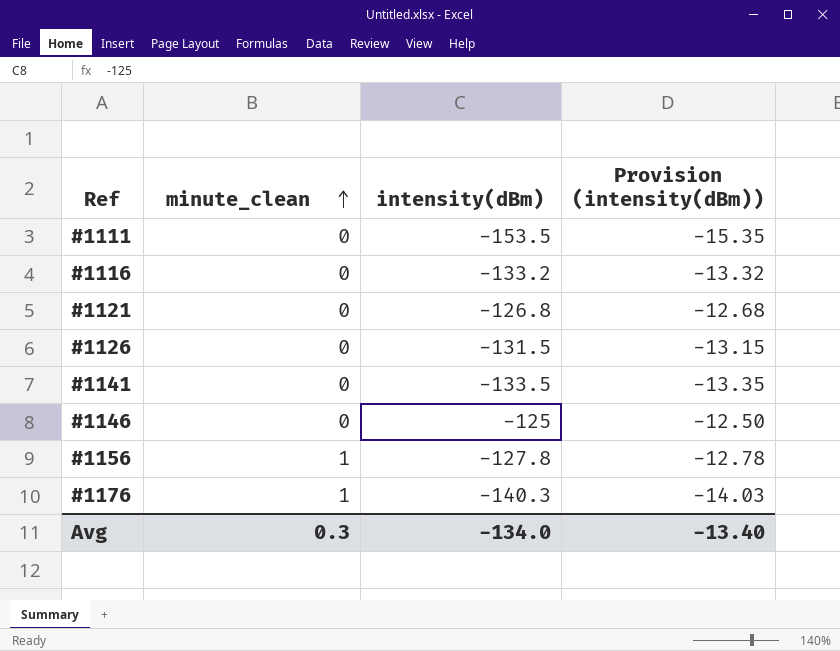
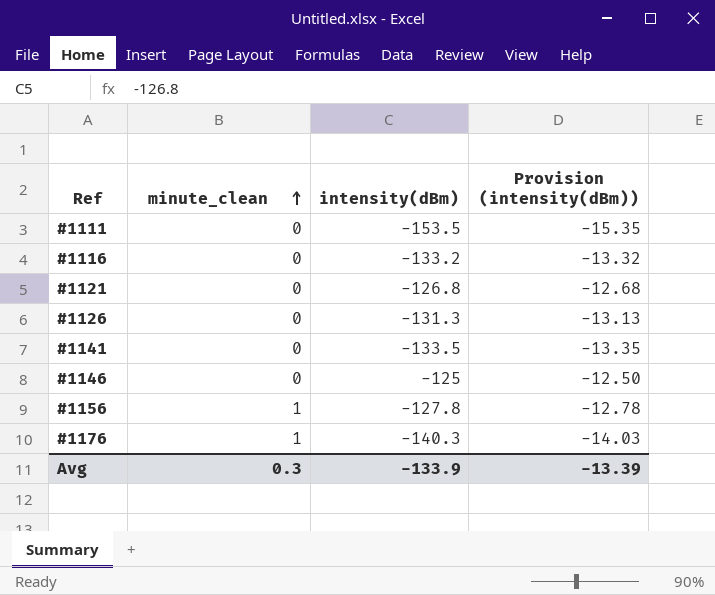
#1126 | intensity(dBm): -131.5 -> -131.3
#1126 | Provision (intensity(dBm)): -13.15 -> -13.13
Avg | intensity(dBm): -134.0 -> -133.9
Avg | Provision (intensity(dBm)): -13.40 -> -13.39

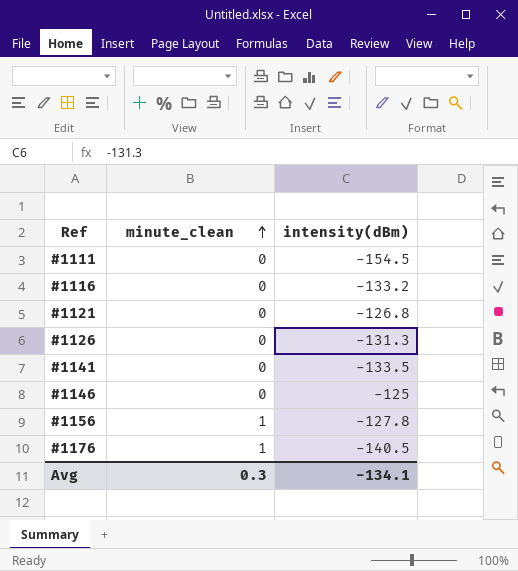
column Provision (intensity(dBm)) | formula: [intensity(dBm)] * 0.1 -> none
#1111 | intensity(dBm): -153.5 -> -154.5
#1176 | intensity(dBm): -140.3 -> -140.5
Avg | intensity(dBm): -133.9 -> -134.1

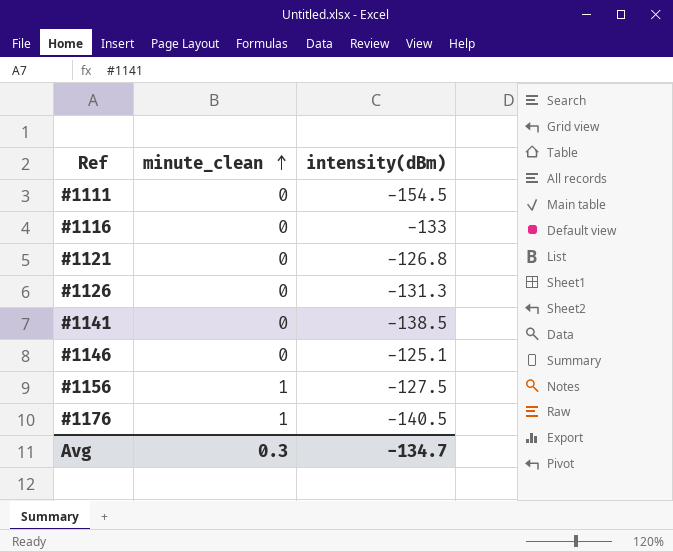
#1116 | intensity(dBm): -133.2 -> -133
#1141 | intensity(dBm): -133.5 -> -138.5
#1146 | intensity(dBm): -125 -> -125.1
#1156 | intensity(dBm): -127.8 -> -127.5
Avg | intensity(dBm): -134.1 -> -134.7

